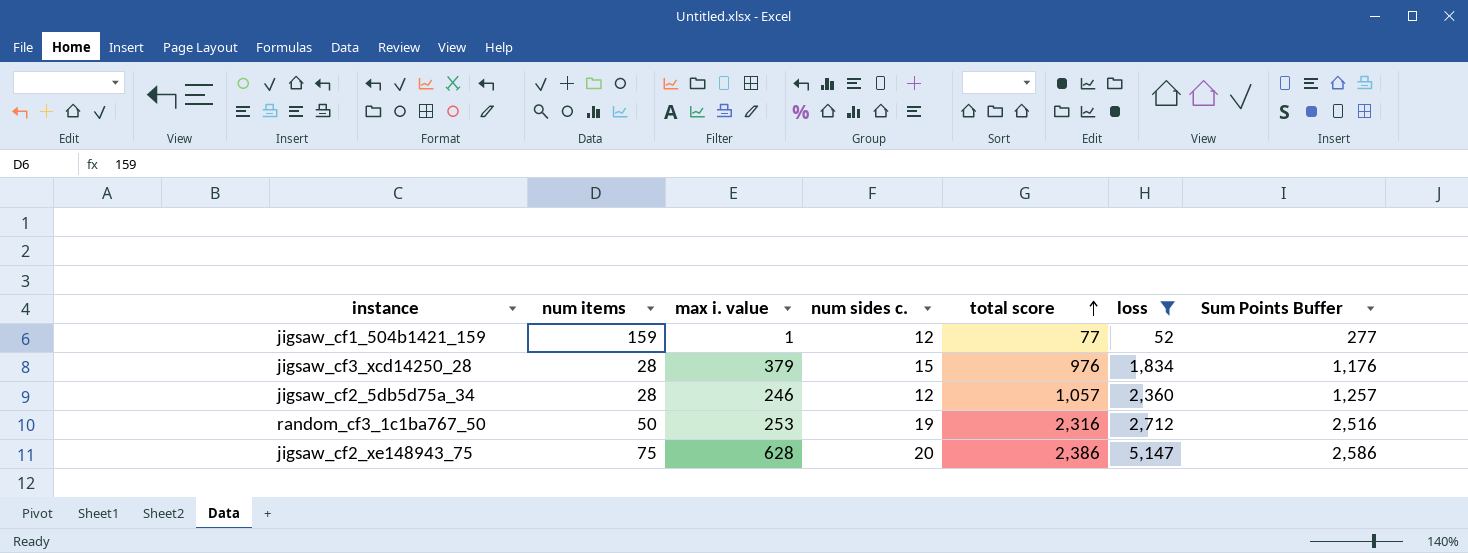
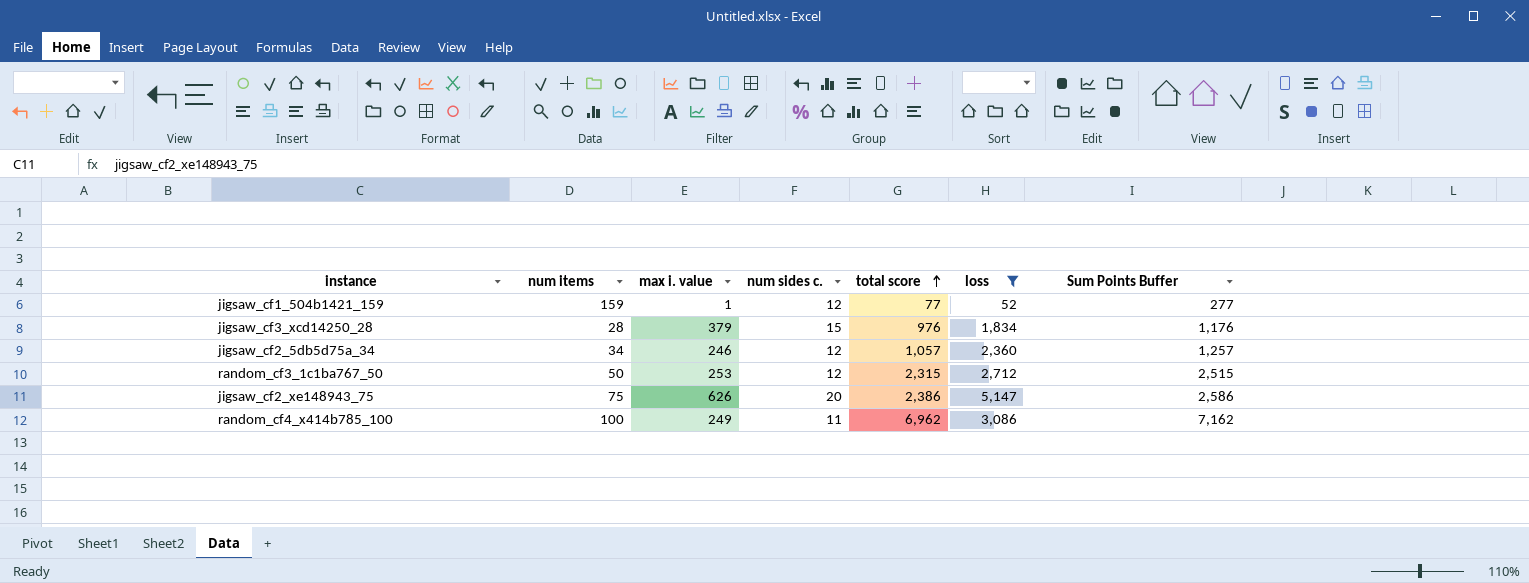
jigsaw_cf2_5db5d75a_34 | num items: 28 -> 34
random_cf3_1c1ba767_50 | num sides c.: 19 -> 12
random_cf3_1c1ba767_50 | total score: 2,316 -> 2,315
random_cf3_1c1ba767_50 | Sum Points Buffer: 2,516 -> 2,515
jigsaw_cf2_xe148943_75 | max i. value: 628 -> 626
row random_cf4_x414b785_100: none -> 100 | 249 | 11 | 6,962 | 3,086 | 7,162

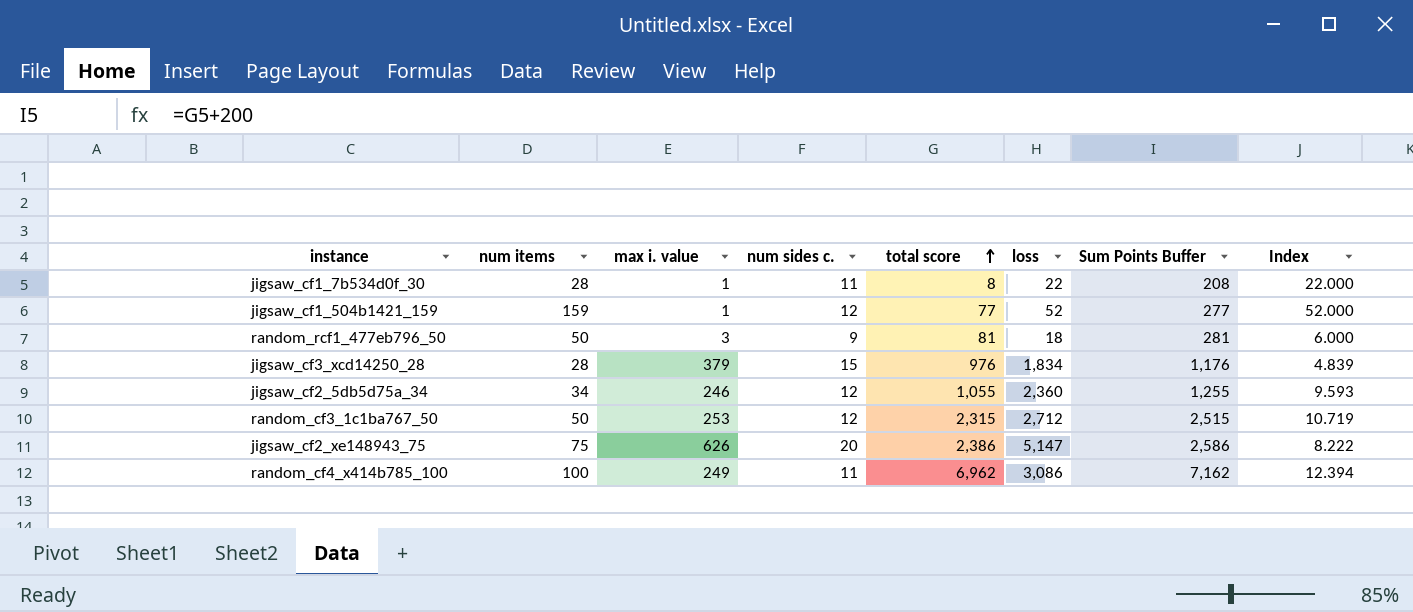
filter: loss >= 52 -> none
column Index | formula: none -> [loss] / [max i. value]
jigsaw_cf2_5db5d75a_34 | total score: 1,057 -> 1,055
jigsaw_cf2_5db5d75a_34 | Sum Points Buffer: 1,257 -> 1,255

